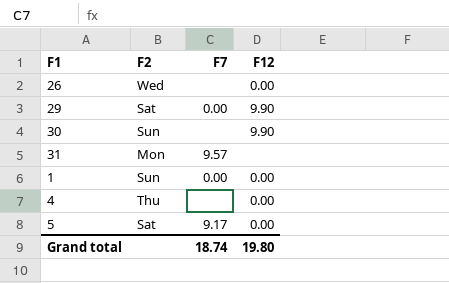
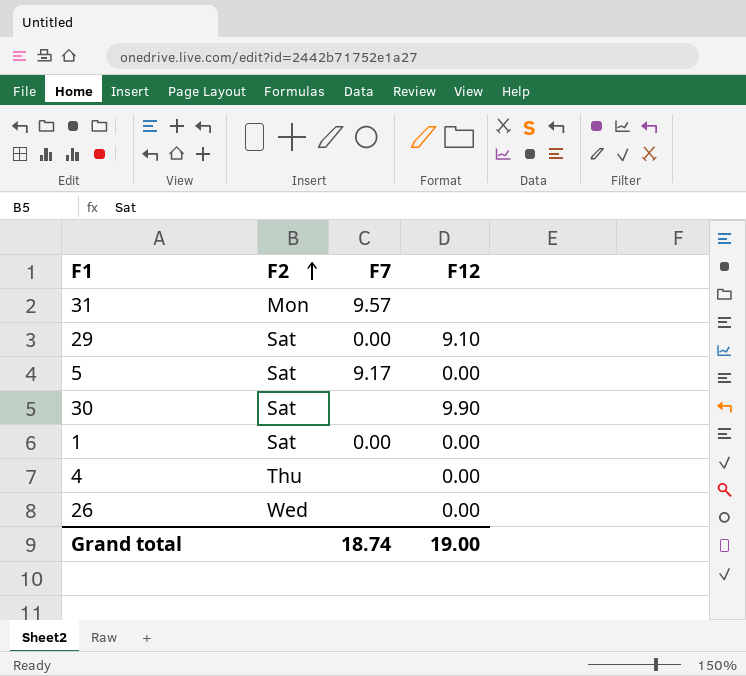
row order: none -> F2 ascending
29 | F12: 9.90 -> 9.10
30 | F2: Sun -> Sat
1 | F2: Sun -> Sat
Grand total | F12: 19.80 -> 19.00

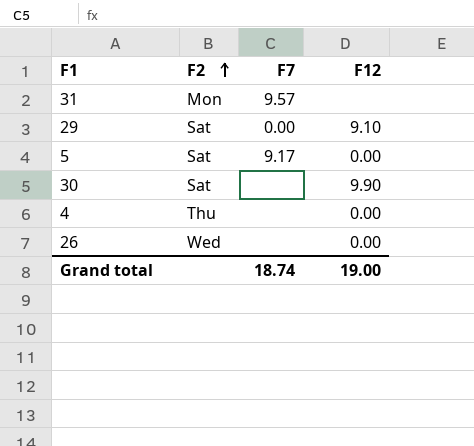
row 1: Sat | 0.00 | 0.00 -> none

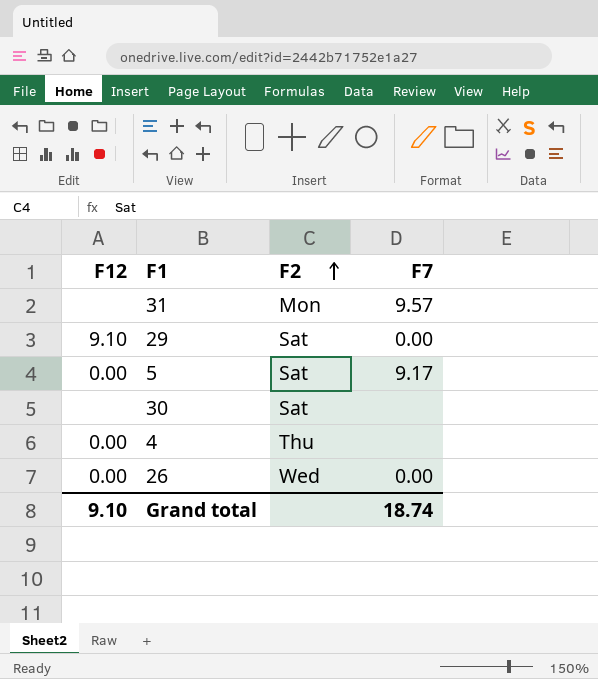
column F12 | position: 4 -> 1
30 | F12: 9.90 -> none
26 | F7: none -> 0.00
Grand total | F12: 19.00 -> 9.10

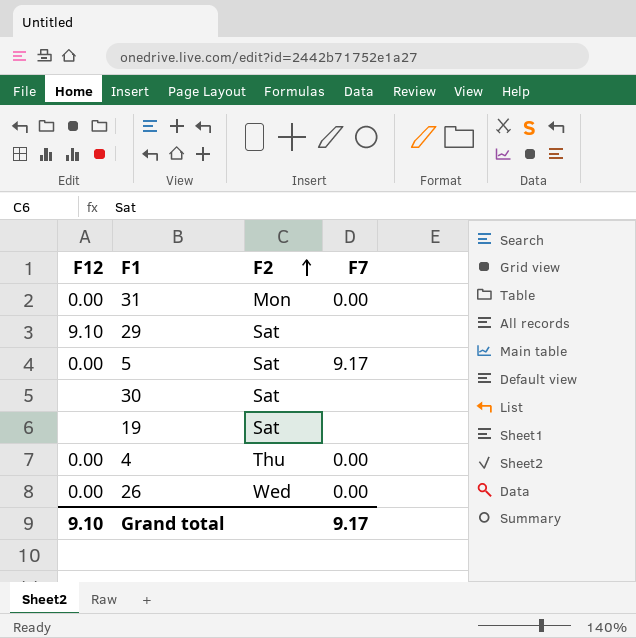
31 | F12: none -> 0.00
31 | F7: 9.57 -> 0.00
29 | F7: 0.00 -> none
row 19: none -> none | Sat | none
4 | F7: none -> 0.00
Grand total | F7: 18.74 -> 9.17

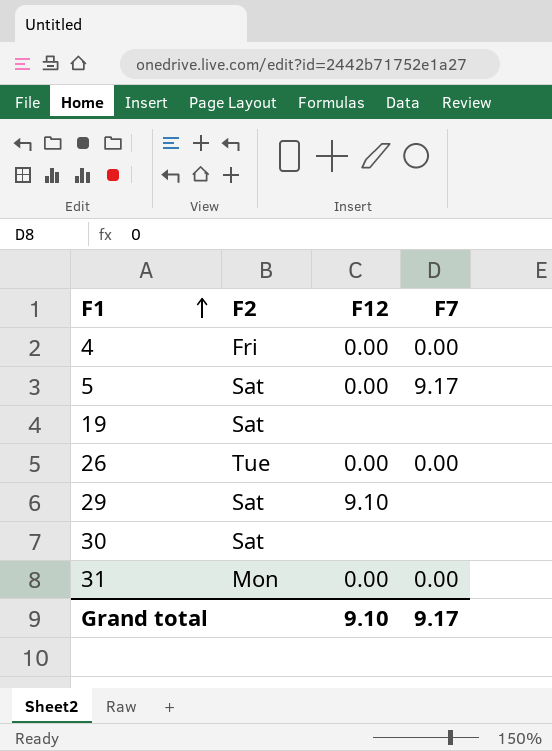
row order: F2 ascending -> F1 ascending
column F12 | position: 1 -> 3
4 | F2: Thu -> Fri
26 | F2: Wed -> Tue

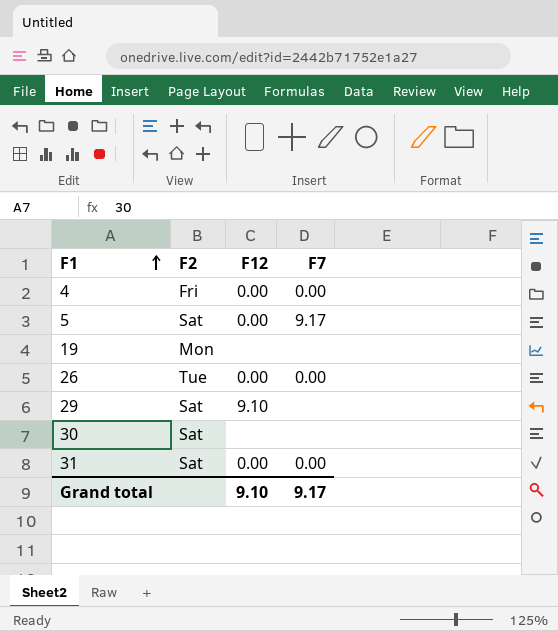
19 | F2: Sat -> Mon
31 | F2: Mon -> Sat

